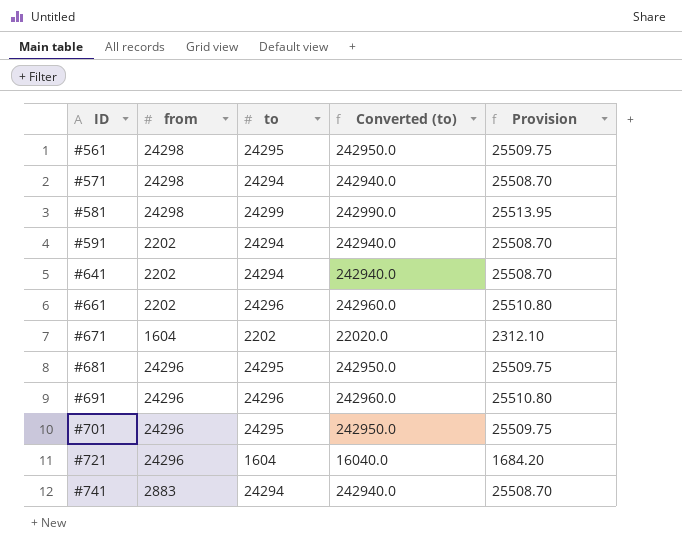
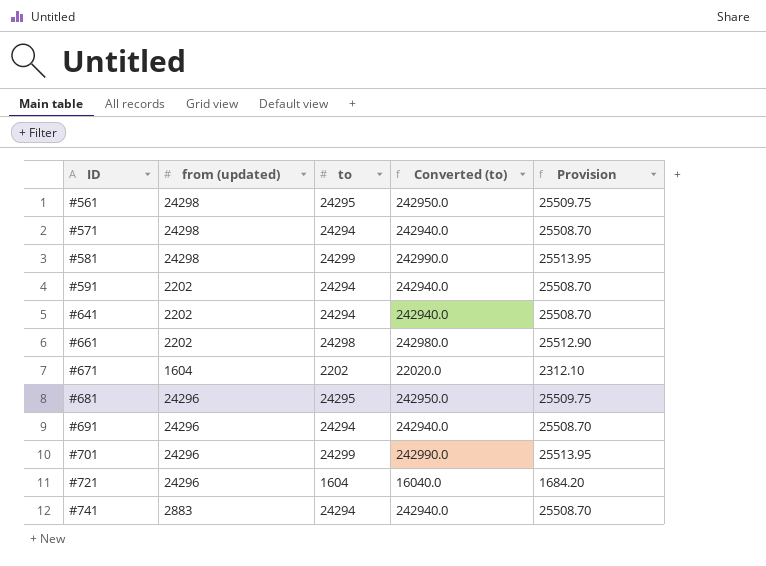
column name: from -> from (updated)
#661 | to: 24296 -> 24298
#661 | Converted (to): 242960.0 -> 242980.0
#661 | Provision: 25510.80 -> 25512.90
#691 | to: 24296 -> 24294
#691 | Converted (to): 242960.0 -> 242940.0
#691 | Provision: 25510.80 -> 25508.70
#701 | to: 24295 -> 24299
#701 | Converted (to): 242950.0 -> 242990.0
#701 | Provision: 25509.75 -> 25513.95

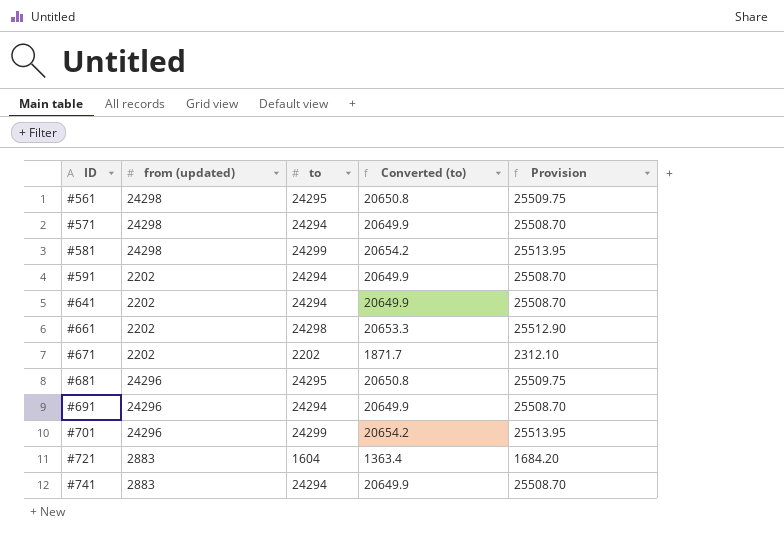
column Converted (to) | formula: [to] * 10 -> [to] * 0.85
#671 | from (updated): 1604 -> 2202
#721 | from (updated): 24296 -> 2883

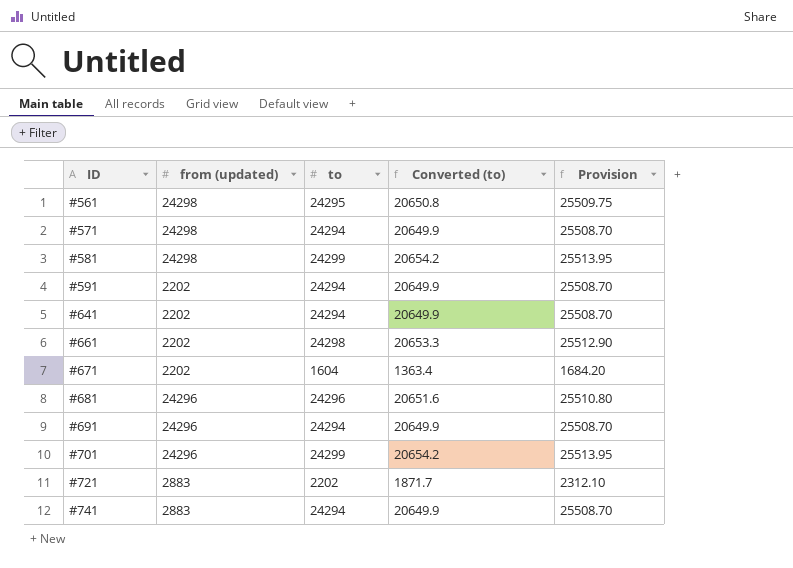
#671 | to: 2202 -> 1604
#671 | Converted (to): 1871.7 -> 1363.4
#671 | Provision: 2312.10 -> 1684.20
#681 | to: 24295 -> 24296
#681 | Converted (to): 20650.8 -> 20651.6
#681 | Provision: 25509.75 -> 25510.80
#721 | to: 1604 -> 2202
#721 | Converted (to): 1363.4 -> 1871.7
#721 | Provision: 1684.20 -> 2312.10

